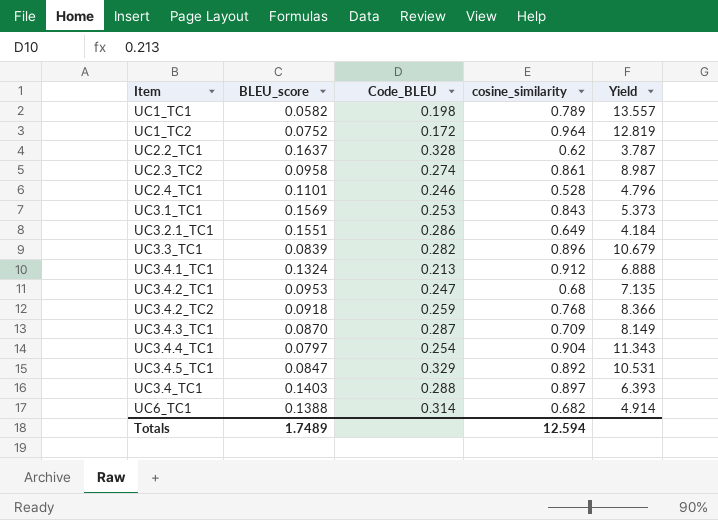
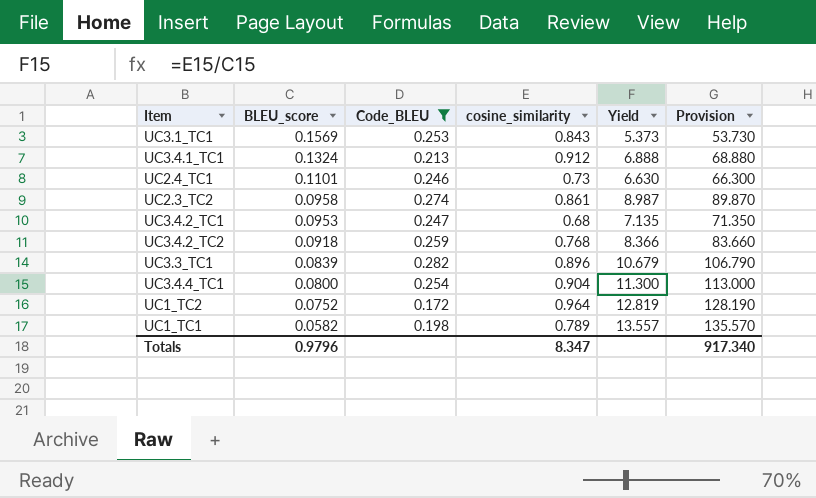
filter: none -> Code_BLEU <= 0.282
row order: Item ascending -> BLEU_score descending
column Provision | formula: none -> [Yield] * 10
UC2.4_TC1 | cosine_similarity: 0.528 -> 0.73
UC2.4_TC1 | Yield: 4.796 -> 6.630
UC3.4.4_TC1 | BLEU_score: 0.0797 -> 0.0800
UC3.4.4_TC1 | Yield: 11.343 -> 11.300
Totals | BLEU_score: 1.7489 -> 0.9796
Totals | cosine_similarity: 12.594 -> 8.347

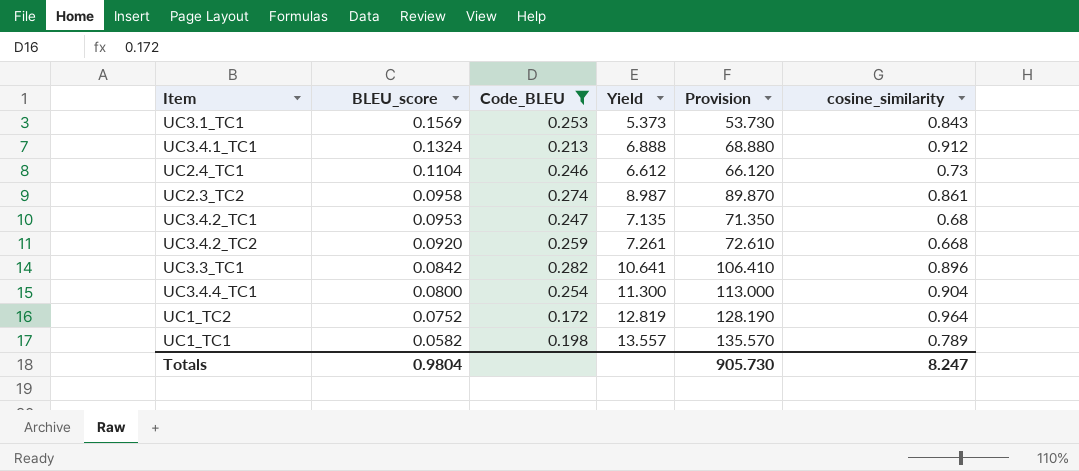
column cosine_similarity | position: 4 -> 6
UC2.4_TC1 | BLEU_score: 0.1101 -> 0.1104
UC2.4_TC1 | Yield: 6.630 -> 6.612
UC2.4_TC1 | Provision: 66.300 -> 66.120
UC3.4.2_TC2 | BLEU_score: 0.0918 -> 0.0920
UC3.4.2_TC2 | Yield: 8.366 -> 7.261
UC3.4.2_TC2 | Provision: 83.660 -> 72.610
UC3.4.2_TC2 | cosine_similarity: 0.768 -> 0.668
UC3.3_TC1 | BLEU_score: 0.0839 -> 0.0842
UC3.3_TC1 | Yield: 10.679 -> 10.641
UC3.3_TC1 | Provision: 106.790 -> 106.410
Totals | BLEU_score: 0.9796 -> 0.9804
Totals | Provision: 917.340 -> 905.730
Totals | cosine_similarity: 8.347 -> 8.247

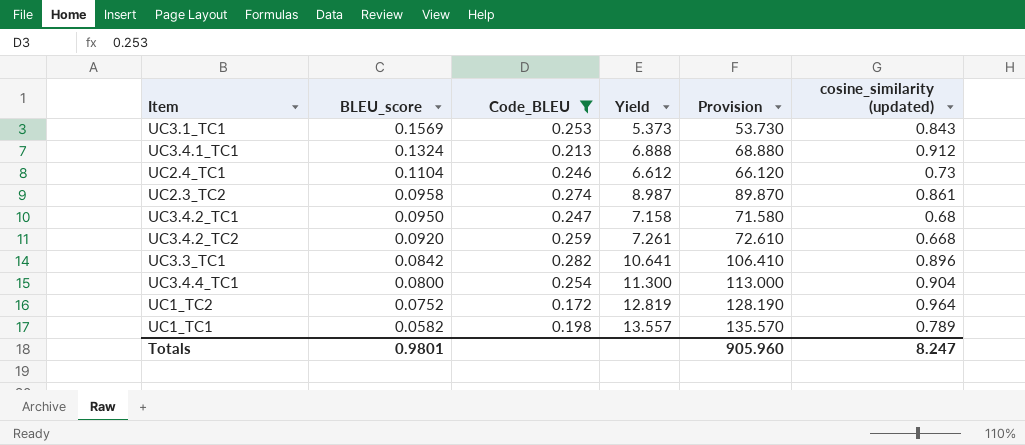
column name: cosine_similarity -> cosine_similarity (updated)
UC3.4.2_TC1 | BLEU_score: 0.0953 -> 0.0950
UC3.4.2_TC1 | Yield: 7.135 -> 7.158
UC3.4.2_TC1 | Provision: 71.350 -> 71.580
Totals | BLEU_score: 0.9804 -> 0.9801
Totals | Provision: 905.730 -> 905.960

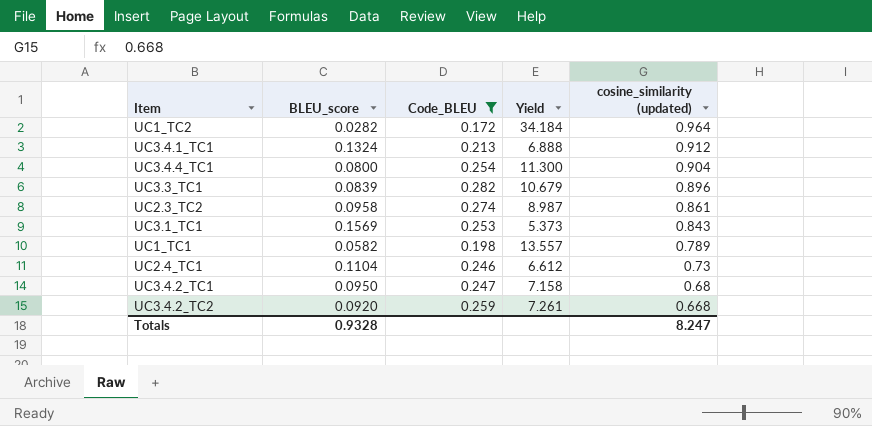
row order: BLEU_score descending -> cosine_similarity (updated) descending
column Provision | formula: [Yield] * 10 -> none
UC1_TC2 | BLEU_score: 0.0752 -> 0.0282
UC1_TC2 | Yield: 12.819 -> 34.184
UC3.3_TC1 | BLEU_score: 0.0842 -> 0.0839
UC3.3_TC1 | Yield: 10.641 -> 10.679
Totals | BLEU_score: 0.9801 -> 0.9328

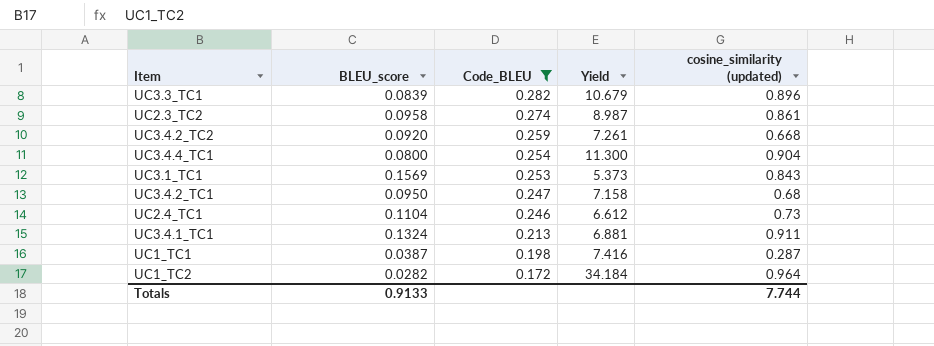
row order: cosine_similarity (updated) descending -> Code_BLEU descending
UC3.4.1_TC1 | Yield: 6.888 -> 6.881
UC3.4.1_TC1 | cosine_similarity (updated): 0.912 -> 0.911
UC1_TC1 | BLEU_score: 0.0582 -> 0.0387
UC1_TC1 | Yield: 13.557 -> 7.416
UC1_TC1 | cosine_similarity (updated): 0.789 -> 0.287
Totals | BLEU_score: 0.9328 -> 0.9133
Totals | cosine_similarity (updated): 8.247 -> 7.744

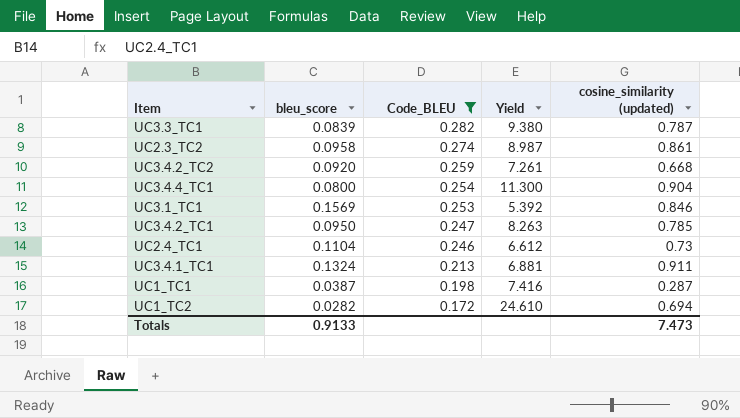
column name: BLEU_score -> bleu_score
UC3.3_TC1 | Yield: 10.679 -> 9.380
UC3.3_TC1 | cosine_similarity (updated): 0.896 -> 0.787
UC3.1_TC1 | Yield: 5.373 -> 5.392
UC3.1_TC1 | cosine_similarity (updated): 0.843 -> 0.846
UC3.4.2_TC1 | Yield: 7.158 -> 8.263
UC3.4.2_TC1 | cosine_similarity (updated): 0.68 -> 0.785
UC1_TC2 | Yield: 34.184 -> 24.610
UC1_TC2 | cosine_similarity (updated): 0.964 -> 0.694
Totals | cosine_similarity (updated): 7.744 -> 7.473

